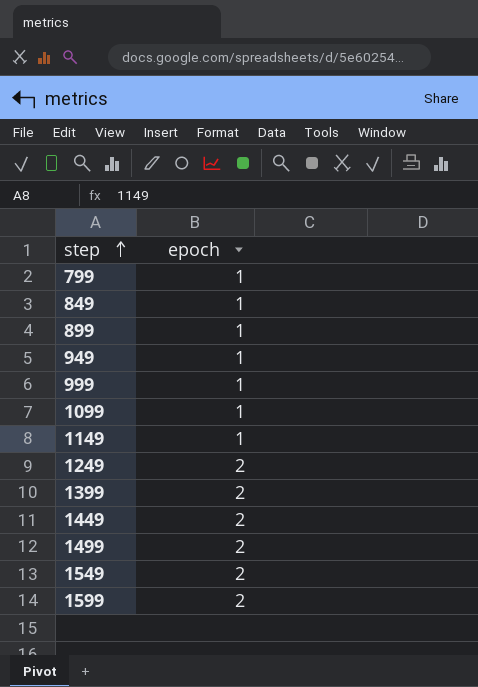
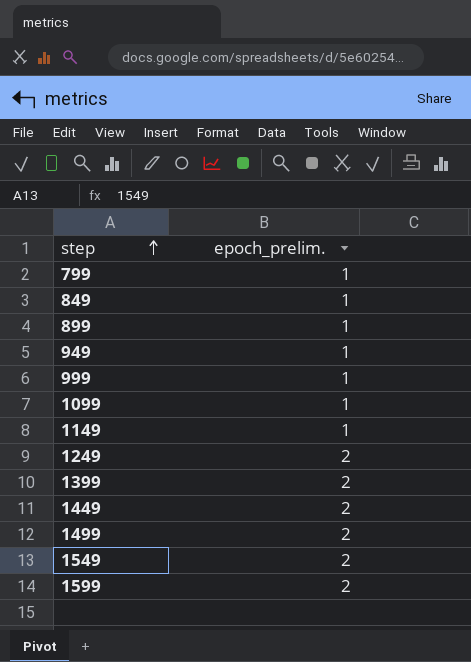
column name: epoch -> epoch_prelim.

